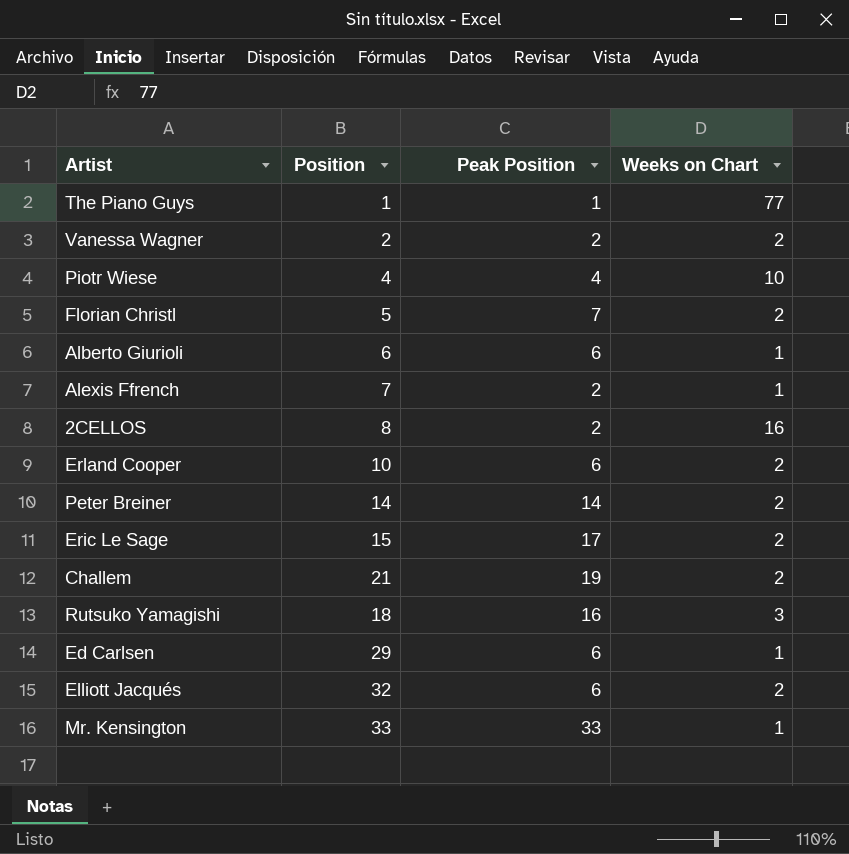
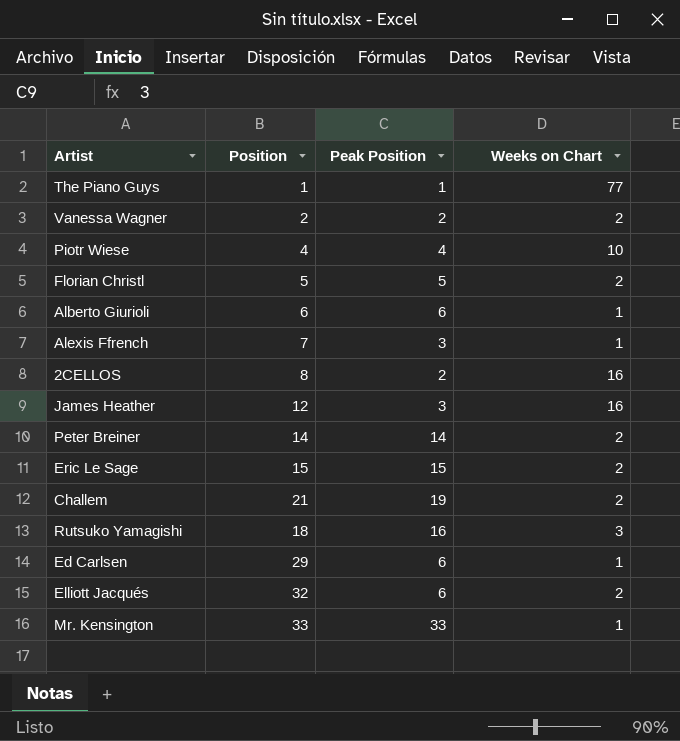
row Erland Cooper: 10 | 6 | 2 -> none
Florian Christl | Peak Position: 7 -> 5
Alexis Ffrench | Peak Position: 2 -> 3
row James Heather: none -> 12 | 3 | 16
Eric Le Sage | Peak Position: 17 -> 15

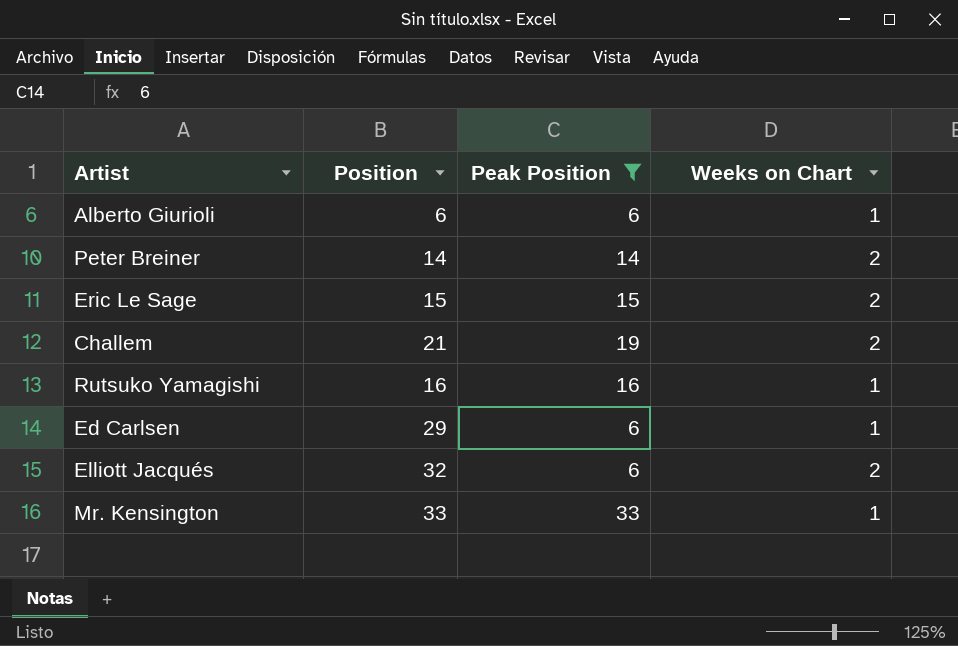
filter: none -> Peak Position >= 6
Rutsuko Yamagishi | Position: 18 -> 16
Rutsuko Yamagishi | Weeks on Chart: 3 -> 1

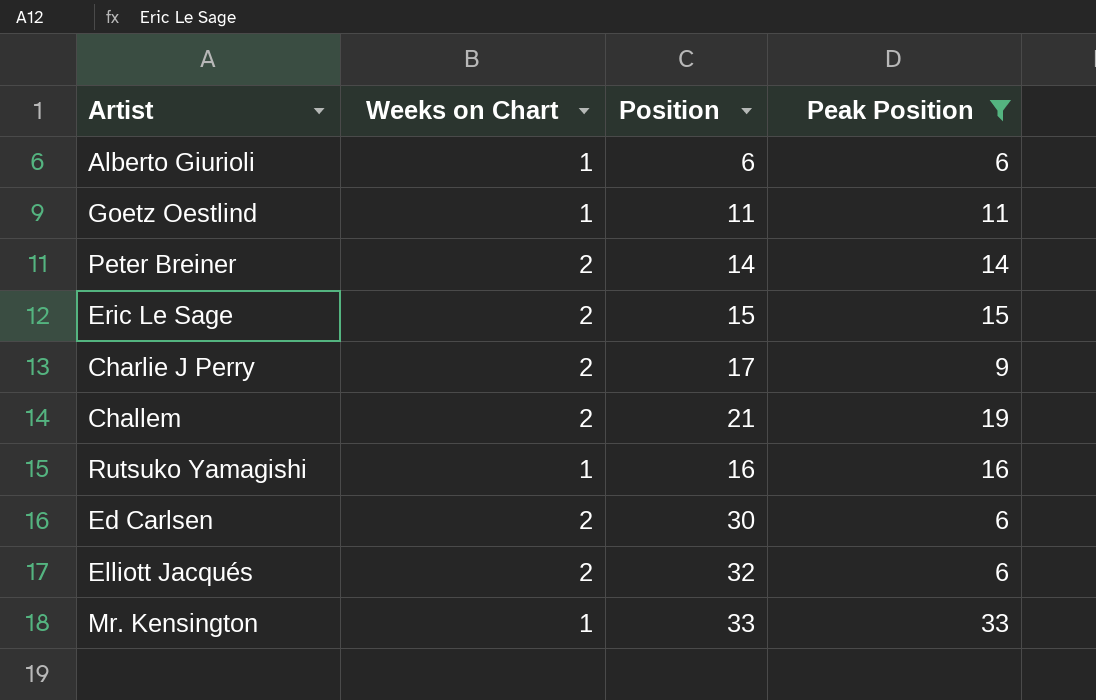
column Weeks on Chart | position: 4 -> 2
row Goetz Oestlind: none -> 1 | 11 | 11
row Charlie J Perry: none -> 2 | 17 | 9
Ed Carlsen | Weeks on Chart: 1 -> 2
Ed Carlsen | Position: 29 -> 30

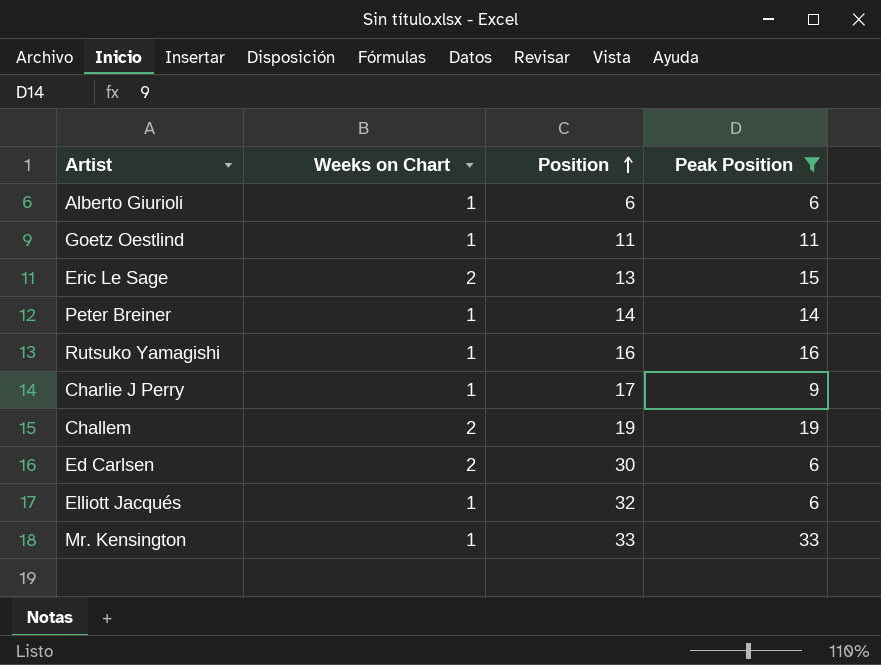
row order: none -> Position ascending
Eric Le Sage | Position: 15 -> 13
Peter Breiner | Weeks on Chart: 2 -> 1
Charlie J Perry | Weeks on Chart: 2 -> 1
Challem | Position: 21 -> 19
Elliott Jacqués | Weeks on Chart: 2 -> 1

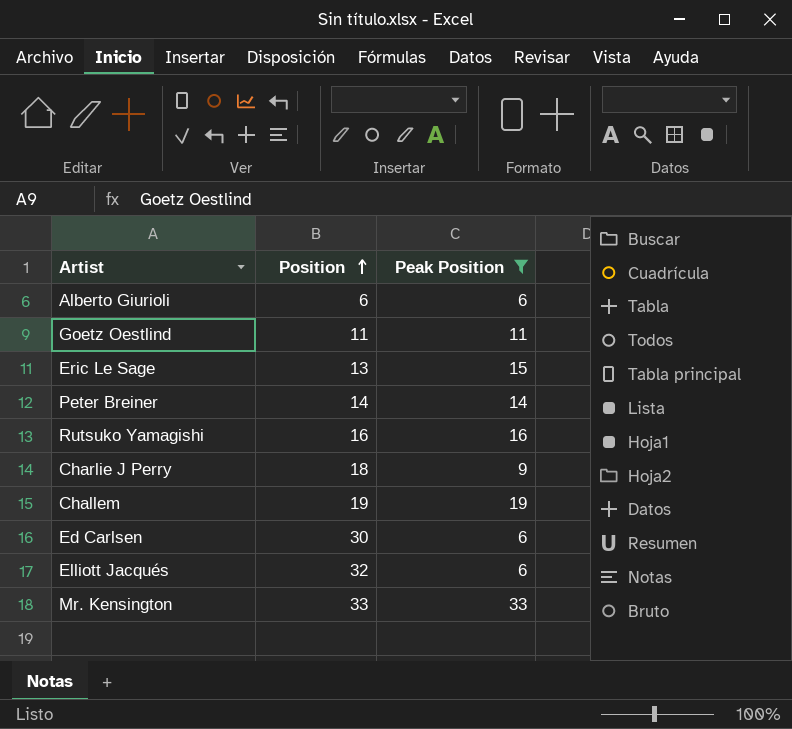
column Weeks on Chart | position: 2 -> none
Charlie J Perry | Position: 17 -> 18

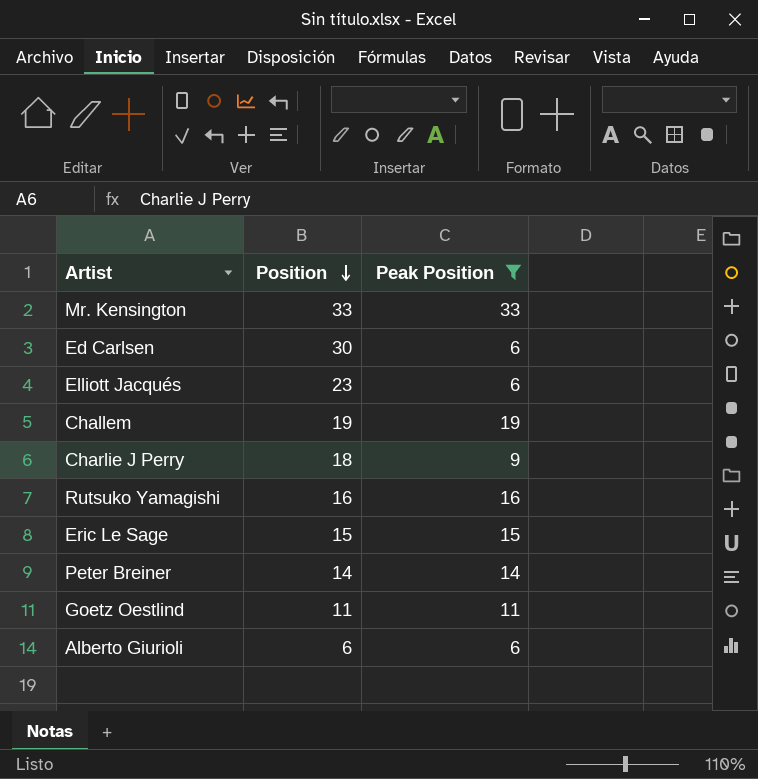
row order: Position ascending -> Position descending
Elliott Jacqués | Position: 32 -> 23
Eric Le Sage | Position: 13 -> 15

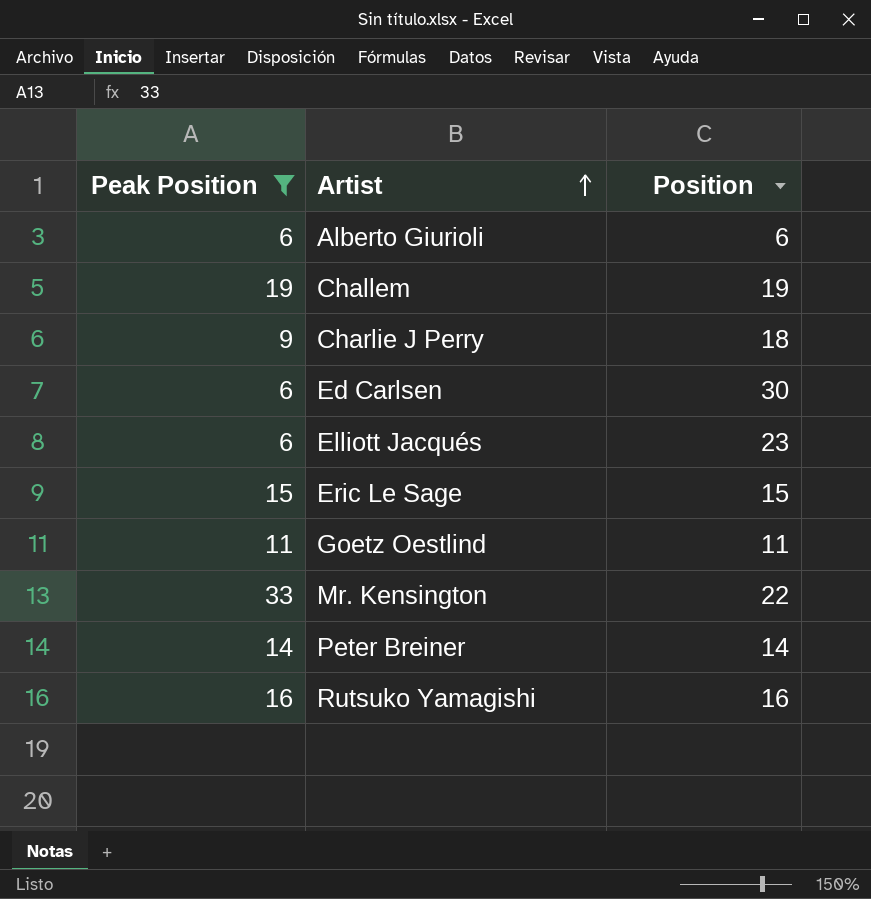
row order: Position descending -> Artist ascending
column Peak Position | position: 3 -> 1
Mr. Kensington | Position: 33 -> 22

